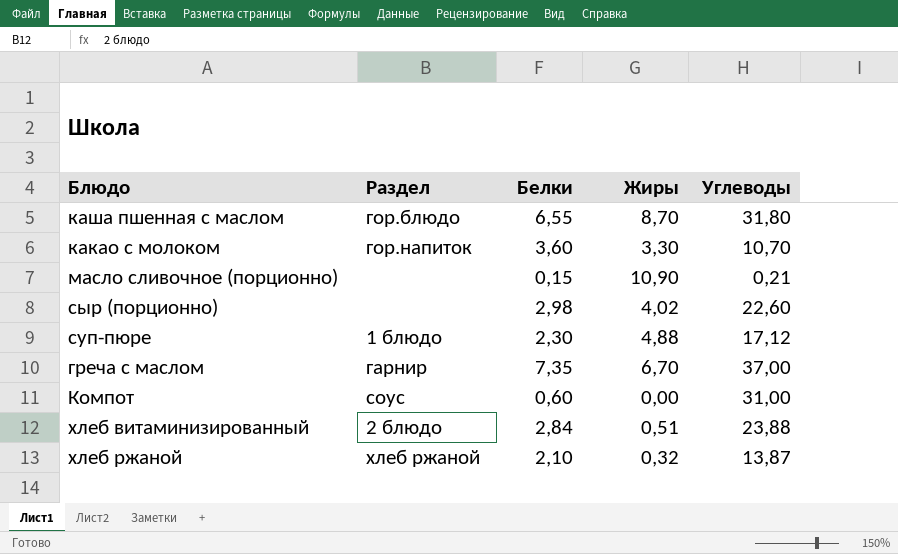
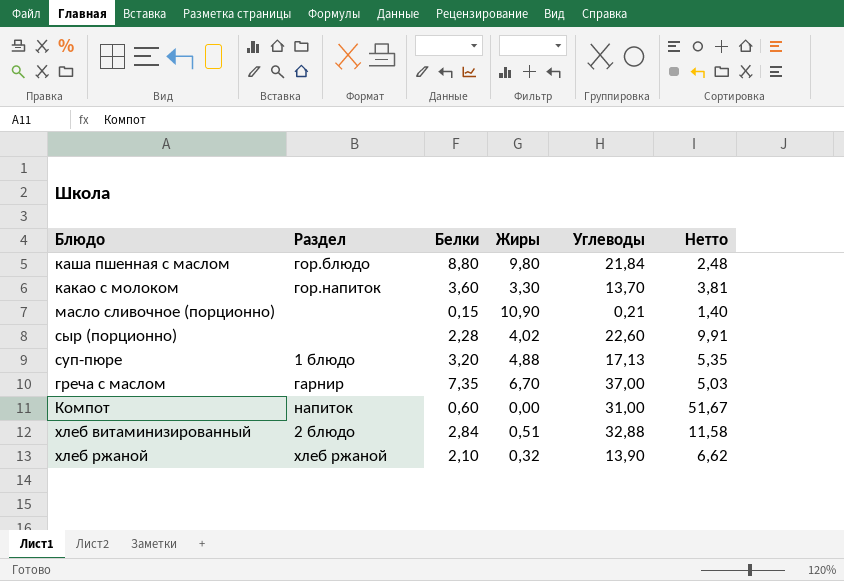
column Нетто | formula: none -> [Углеводы] / [Белки]
каша пшенная с маслом | Белки: 6,55 -> 8,80
каша пшенная с маслом | Жиры: 8,70 -> 9,80
каша пшенная с маслом | Углеводы: 31,80 -> 21,84
какао с молоком | Углеводы: 10,70 -> 13,70
сыр (порционно) | Белки: 2,98 -> 2,28
суп-пюре | Белки: 2,30 -> 3,20
суп-пюре | Углеводы: 17,12 -> 17,13
Компот | Раздел: соус -> напиток
хлеб витаминизированный | Углеводы: 23,88 -> 32,88
хлеб ржаной | Углеводы: 13,87 -> 13,90

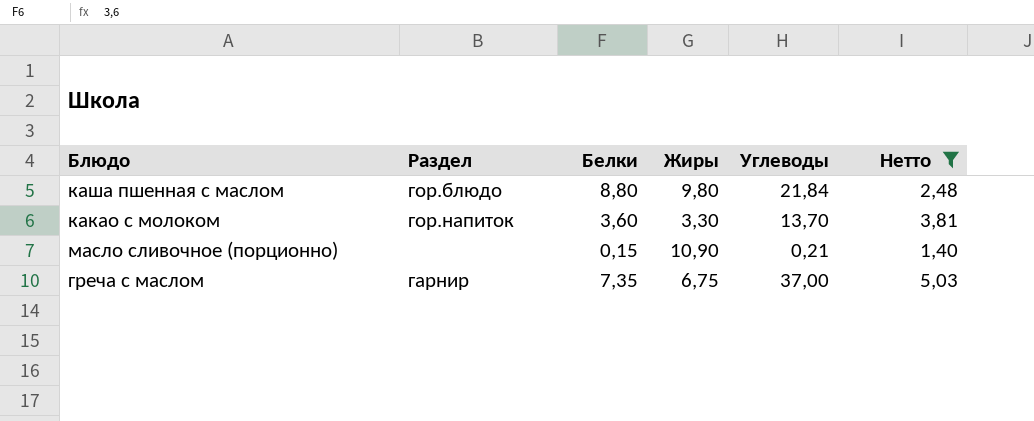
filter: none -> Нетто <= 5,03
греча с маслом | Жиры: 6,70 -> 6,75

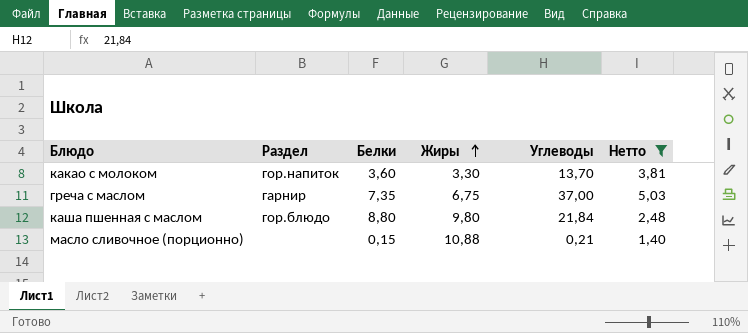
row order: none -> Жиры ascending
масло сливочное (порционно) | Жиры: 10,90 -> 10,88

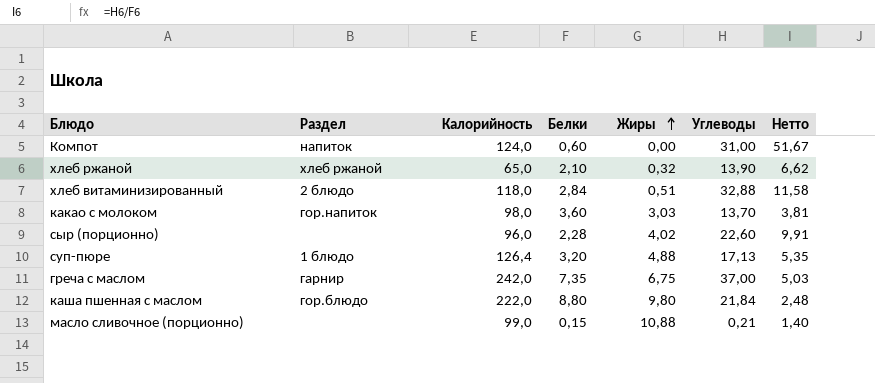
filter: Нетто <= 5,03 -> none
column Калорийность | position: none -> 3
какао с молоком | Жиры: 3,30 -> 3,03

